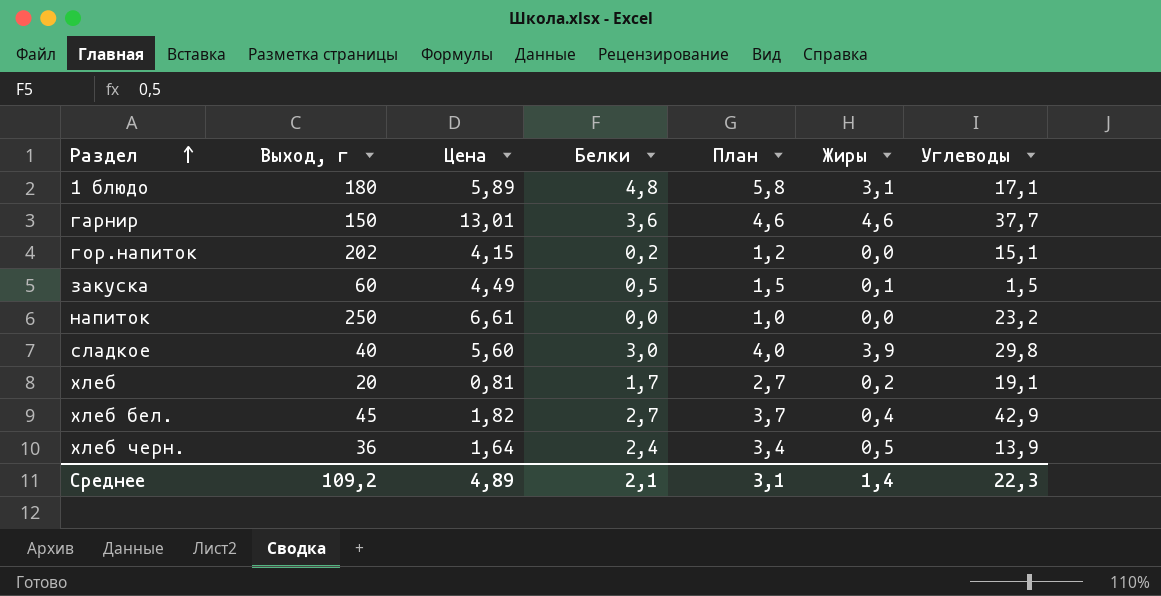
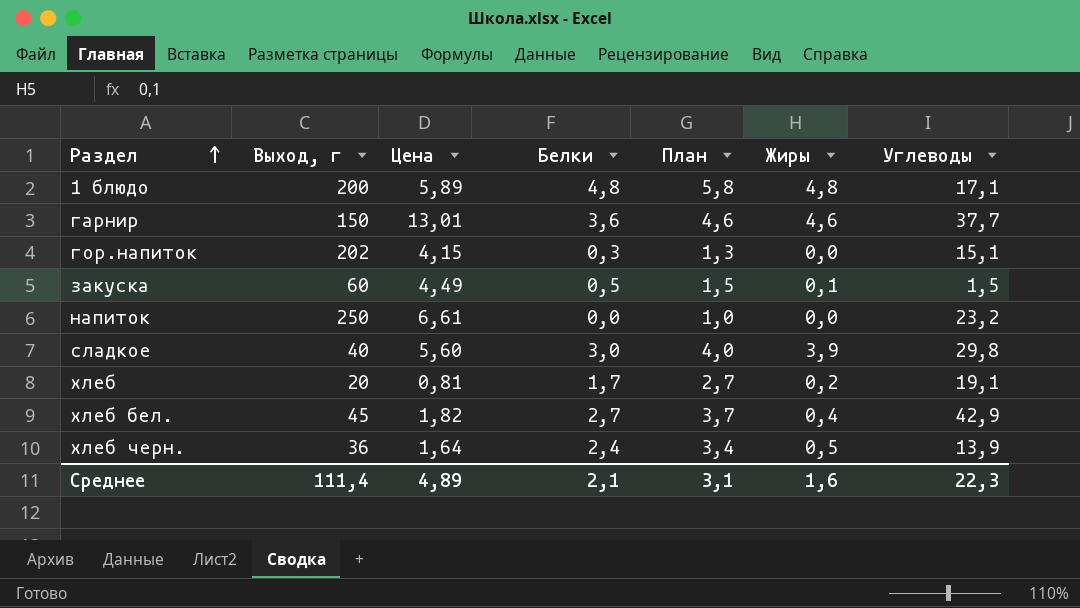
1 блюдо | Выход, г: 180 -> 200
1 блюдо | Жиры: 3,1 -> 4,8
гор.напиток | Белки: 0,2 -> 0,3
гор.напиток | План: 1,2 -> 1,3
Среднее | Выход, г: 109,2 -> 111,4
Среднее | Жиры: 1,4 -> 1,6

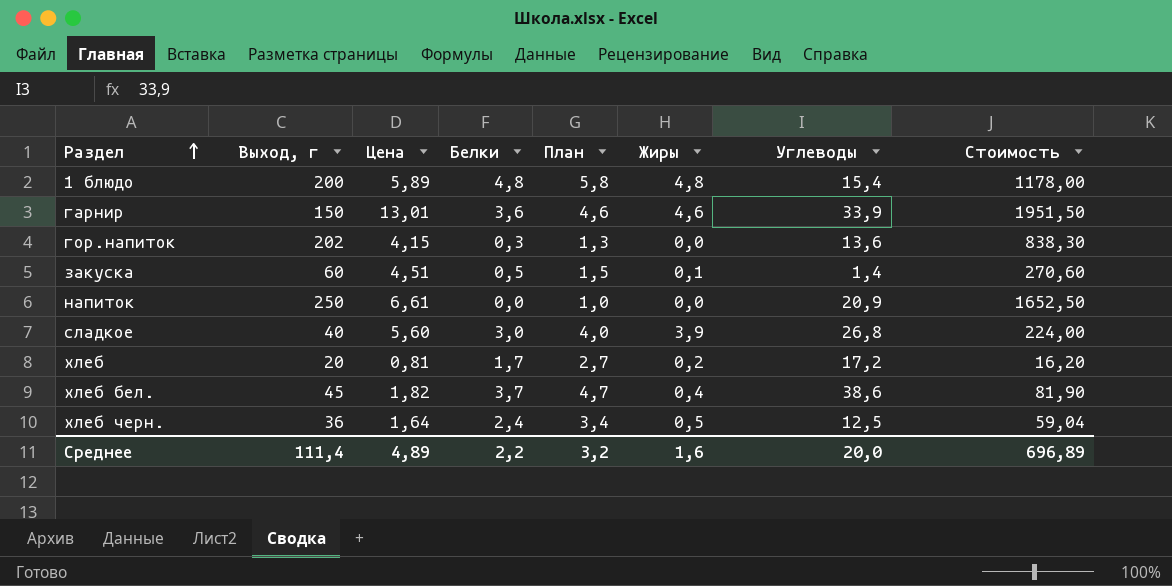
column Стоимость | formula: none -> [Выход, г] * [Цена]
1 блюдо | Углеводы: 17,1 -> 15,4
гарнир | Углеводы: 37,7 -> 33,9
гор.напиток | Углеводы: 15,1 -> 13,6
закуска | Цена: 4,49 -> 4,51
закуска | Углеводы: 1,5 -> 1,4
напиток | Углеводы: 23,2 -> 20,9
сладкое | Углеводы: 29,8 -> 26,8
хлеб | Углеводы: 19,1 -> 17,2
хлеб бел. | Белки: 2,7 -> 3,7
хлеб бел. | План: 3,7 -> 4,7
хлеб бел. | Углеводы: 42,9 -> 38,6
хлеб черн. | Углеводы: 13,9 -> 12,5
Среднее | Белки: 2,1 -> 2,2
Среднее | План: 3,1 -> 3,2
Среднее | Углеводы: 22,3 -> 20,0

